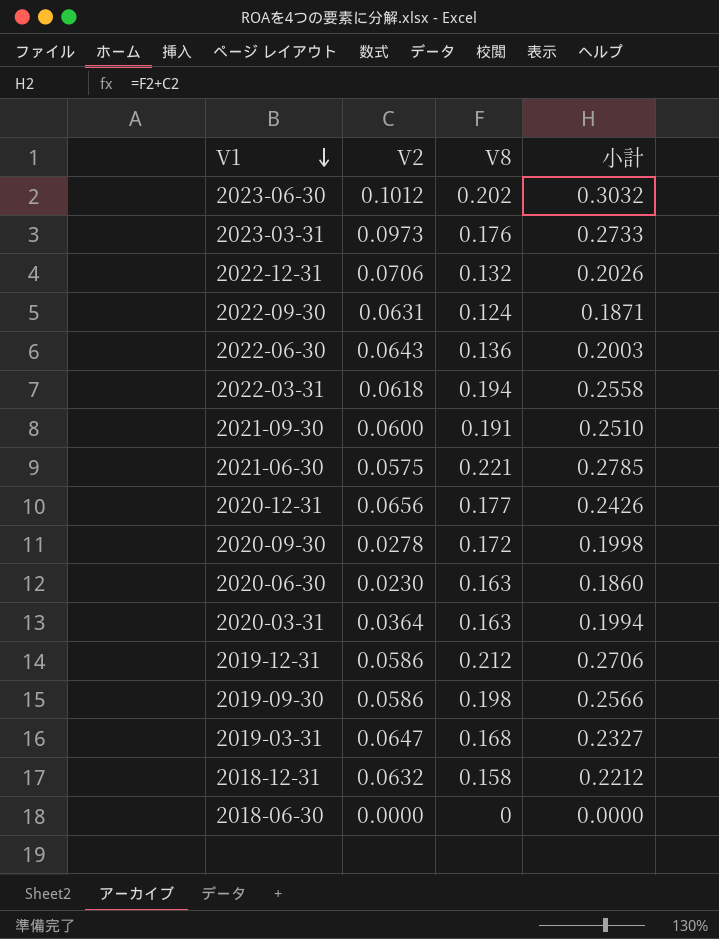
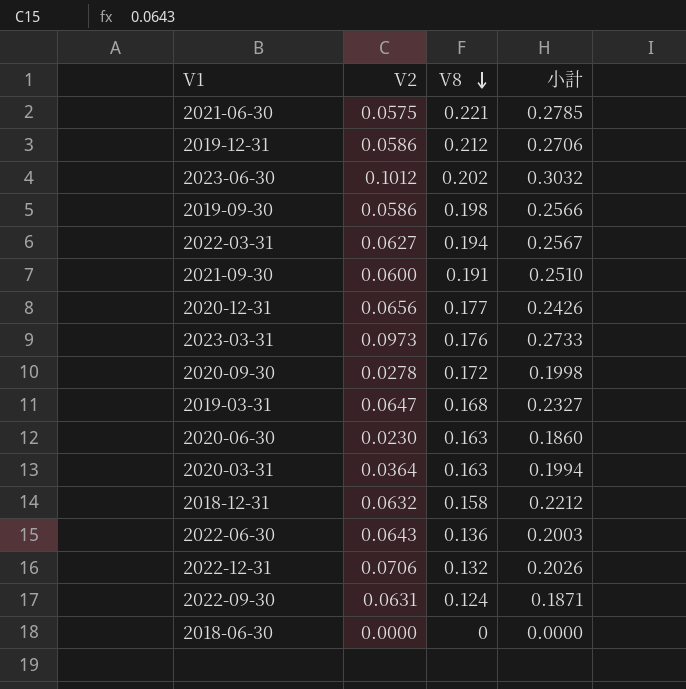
row order: V1 descending -> V8 descending
2022-03-31 | V2: 0.0618 -> 0.0627
2022-03-31 | 小計: 0.2558 -> 0.2567

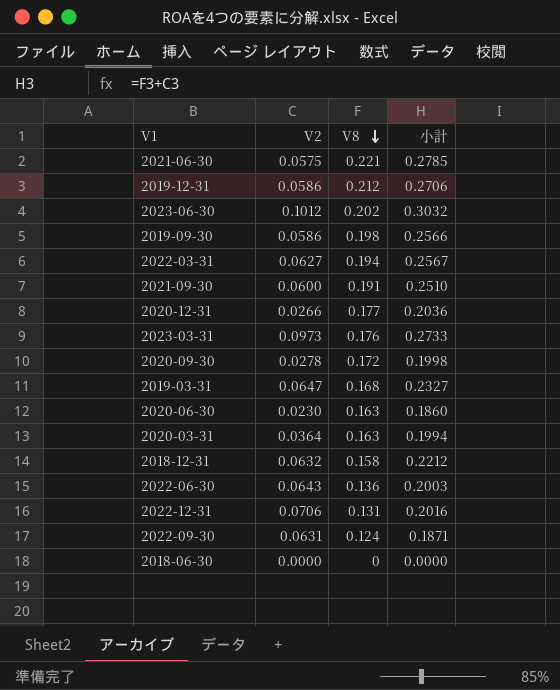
2020-12-31 | V2: 0.0656 -> 0.0266
2020-12-31 | 小計: 0.2426 -> 0.2036
2022-12-31 | V8: 0.132 -> 0.131
2022-12-31 | 小計: 0.2026 -> 0.2016

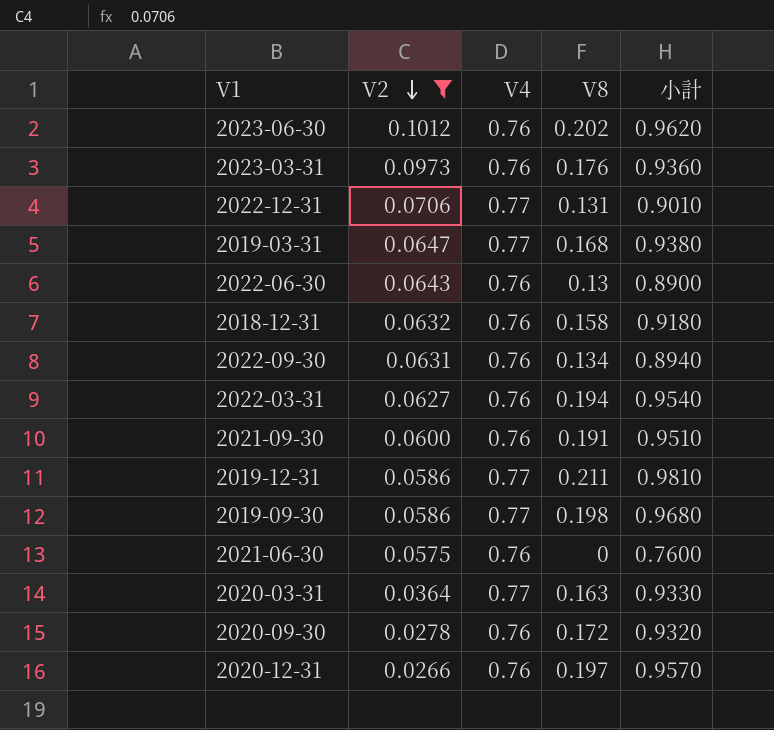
filter: none -> V2 >= 0.0266
row order: V8 descending -> V2 descending
column V4 | position: none -> 3
column 小計 | formula: [V2] + [V8] -> [V4] + [V8]
2022-06-30 | V8: 0.136 -> 0.13
2022-09-30 | V8: 0.124 -> 0.134
2019-12-31 | V8: 0.212 -> 0.211
2021-06-30 | V8: 0.221 -> 0
2020-12-31 | V8: 0.177 -> 0.197

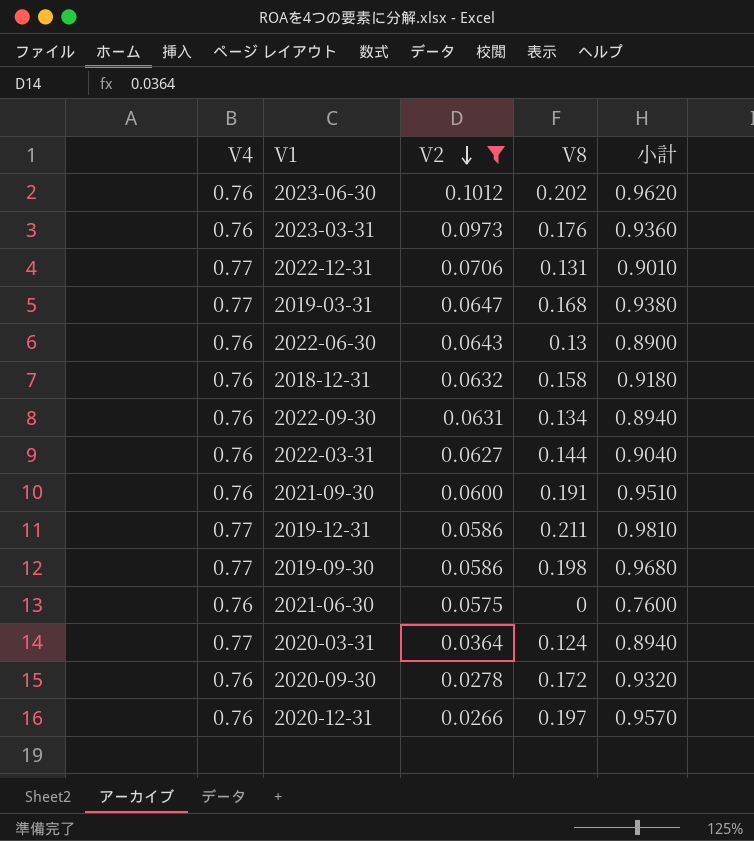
column V4 | position: 3 -> 1
2022-03-31 | V8: 0.194 -> 0.144
2022-03-31 | 小計: 0.9540 -> 0.9040
2020-03-31 | V8: 0.163 -> 0.124
2020-03-31 | 小計: 0.9330 -> 0.8940

